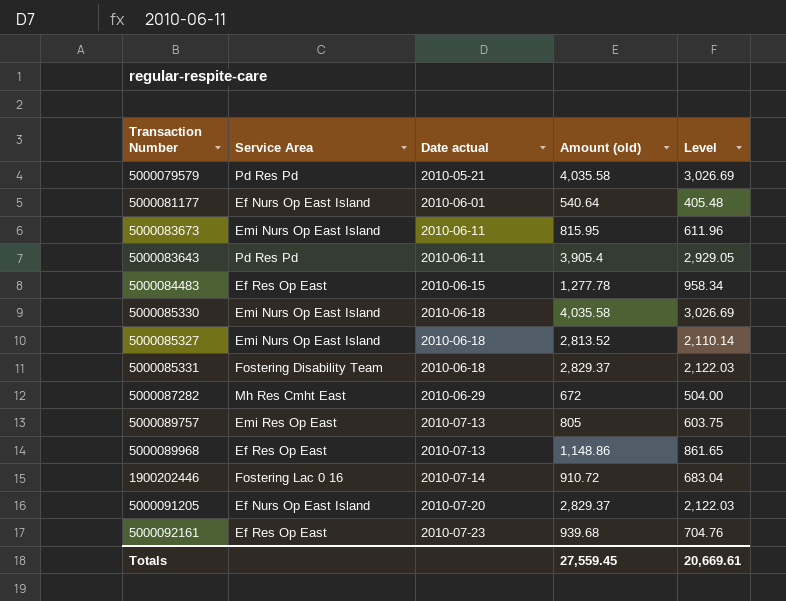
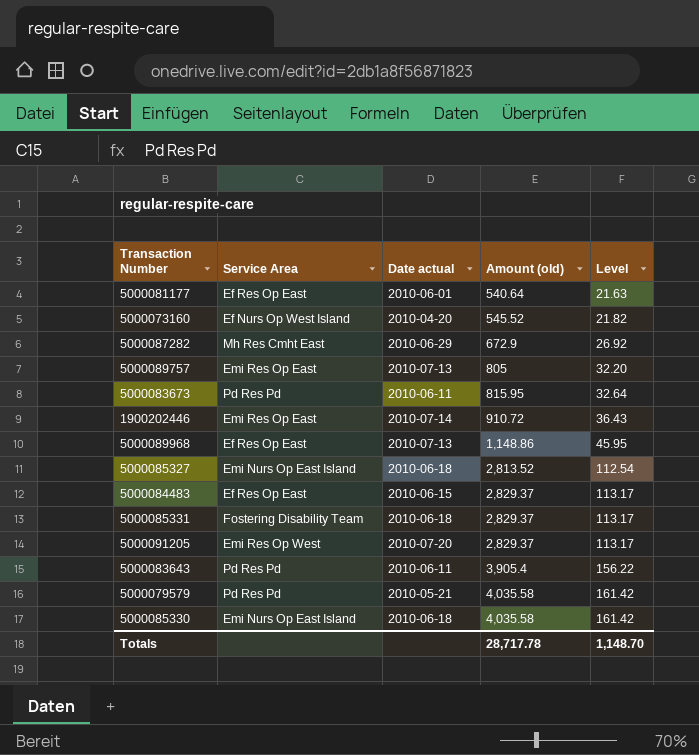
row order: Date actual ascending -> Amount (old) ascending
column Level | formula: [Amount (old)] * 0.75 -> [Amount (old)] * 0.04
row 5000092161: Ef Res Op East | 2010-07-23 | 939.68 | 704.76 -> none
5000081177 | Service Area: Ef Nurs Op East Island -> Ef Res Op East
row 5000073160: none -> Ef Nurs Op West Island | 2010-04-20 | 545.52 | 21.82
5000087282 | Amount (old): 672 -> 672.9
5000083673 | Service Area: Emi Nurs Op East Island -> Pd Res Pd
1900202446 | Service Area: Fostering Lac 0 16 -> Emi Res Op East
5000084483 | Amount (old): 1,277.78 -> 2,829.37
5000091205 | Service Area: Ef Nurs Op East Island -> Emi Res Op West
Totals | Amount (old): 27,559.45 -> 28,717.78
Totals | Level: 20,669.61 -> 1,148.70

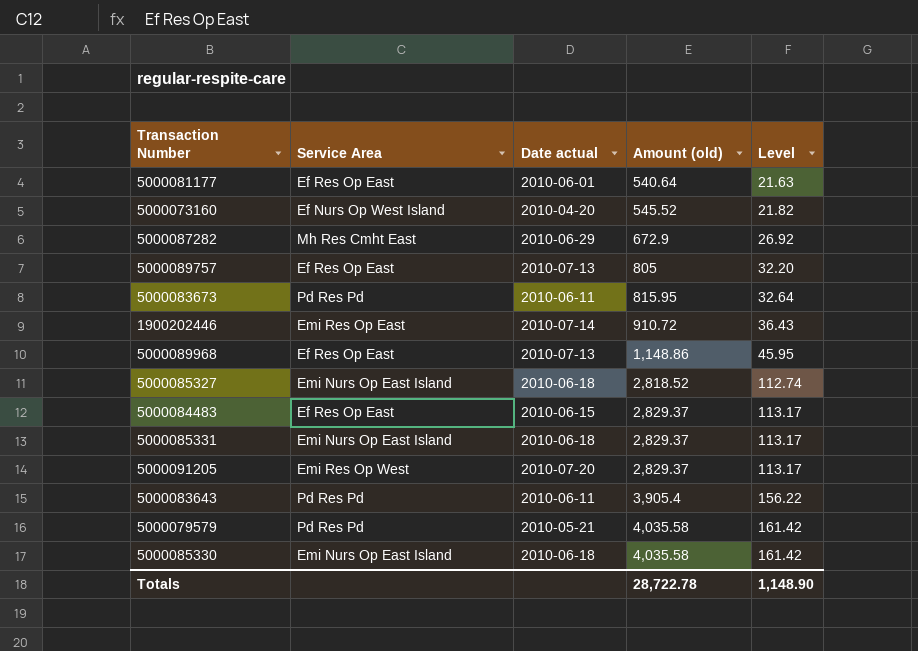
5000089757 | Service Area: Emi Res Op East -> Ef Res Op East
5000085327 | Amount (old): 2,813.52 -> 2,818.52
5000085327 | Level: 112.54 -> 112.74
5000085331 | Service Area: Fostering Disability Team -> Emi Nurs Op East Island
Totals | Amount (old): 28,717.78 -> 28,722.78
Totals | Level: 1,148.70 -> 1,148.90

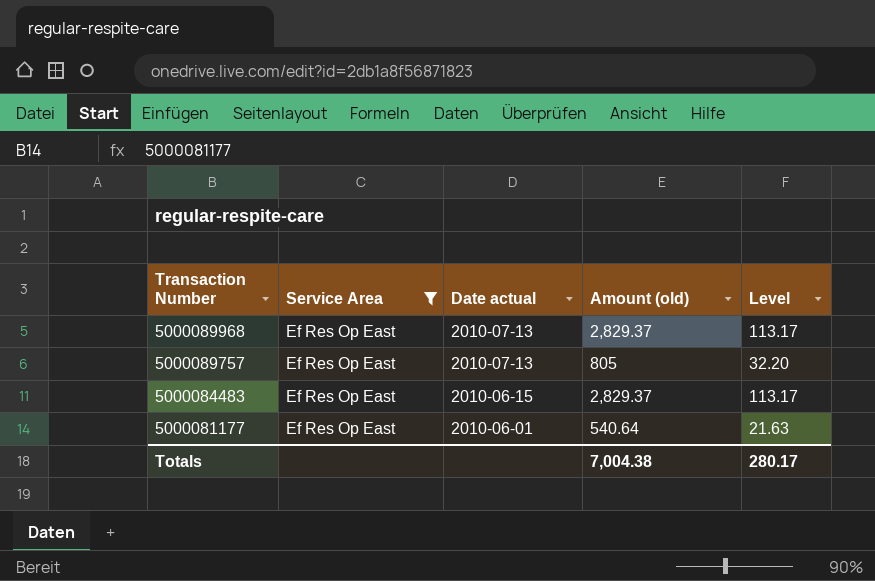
filter: none -> Service Area = Ef Res Op East
row order: Amount (old) ascending -> Transaction Number descending
5000089968 | Amount (old): 1,148.86 -> 2,829.37
5000089968 | Level: 45.95 -> 113.17
Totals | Amount (old): 28,722.78 -> 7,004.38
Totals | Level: 1,148.90 -> 280.17

